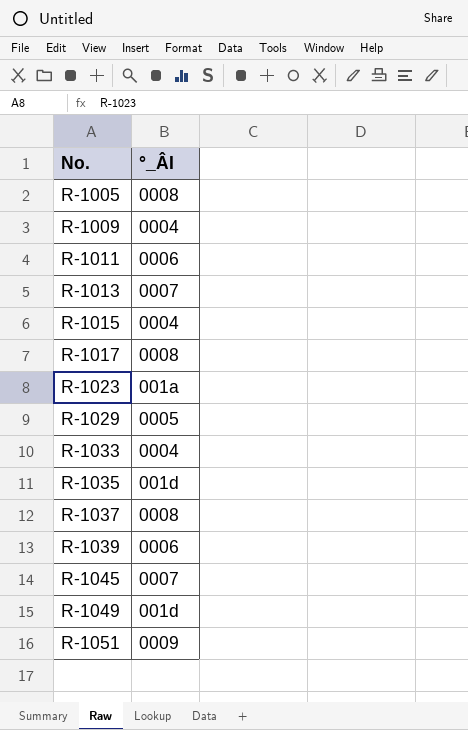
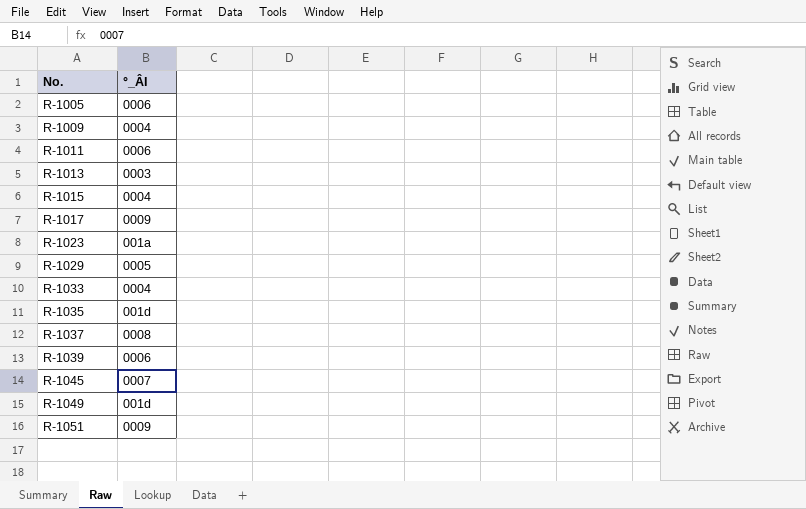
R-1005 | °_ÂI: 0008 -> 0006
R-1013 | °_ÂI: 0007 -> 0003
R-1017 | °_ÂI: 0008 -> 0009

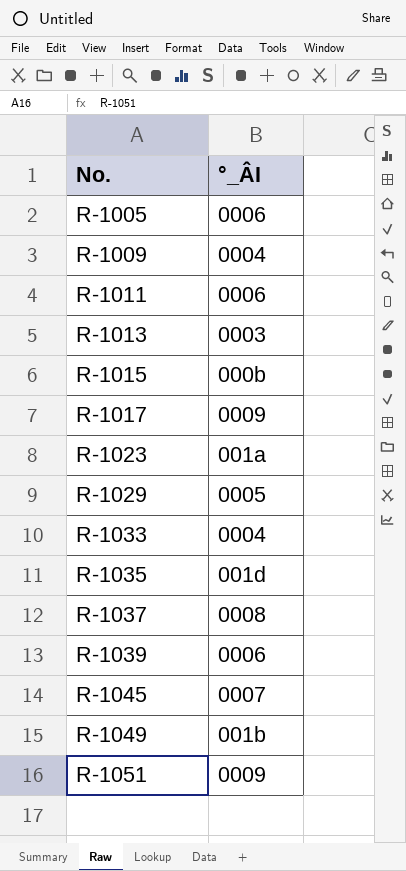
R-1015 | °_ÂI: 0004 -> 000b
R-1049 | °_ÂI: 001d -> 001b

